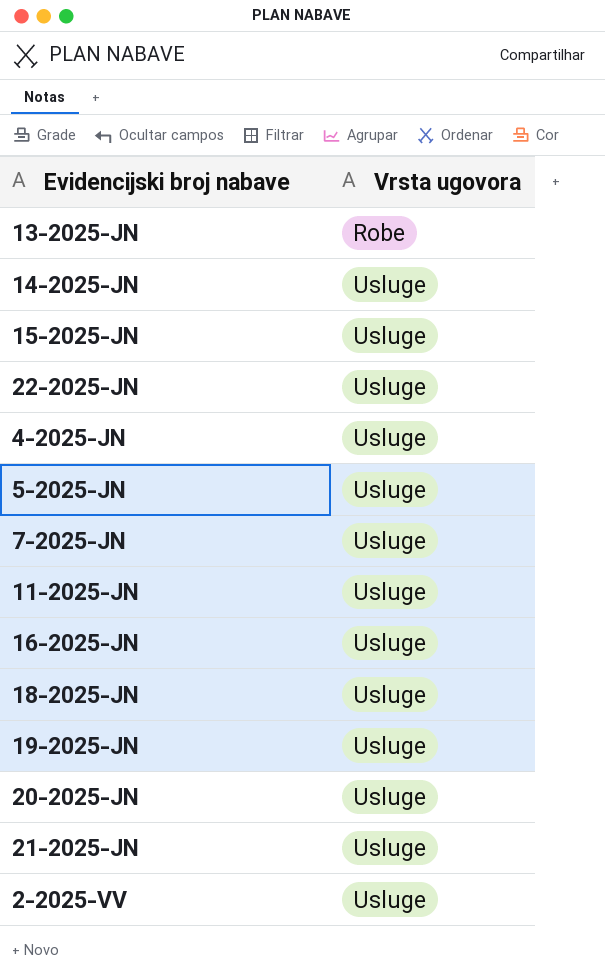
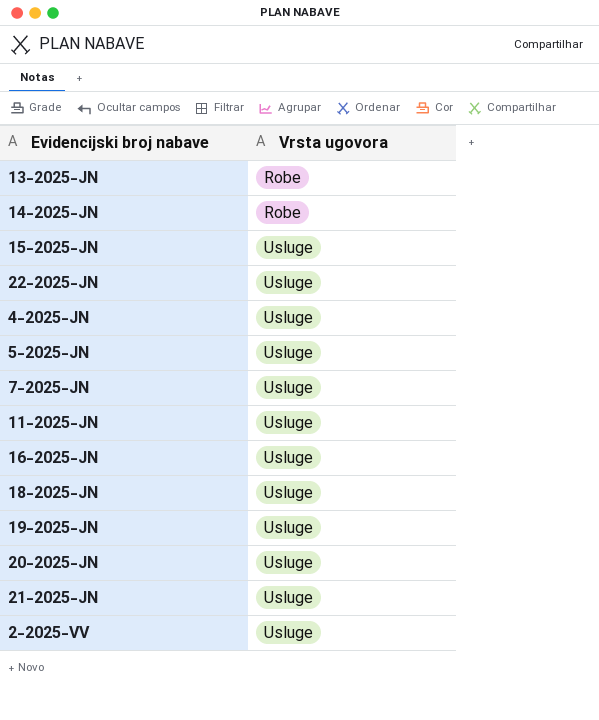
14-2025-JN | Vrsta ugovora: Usluge -> Robe

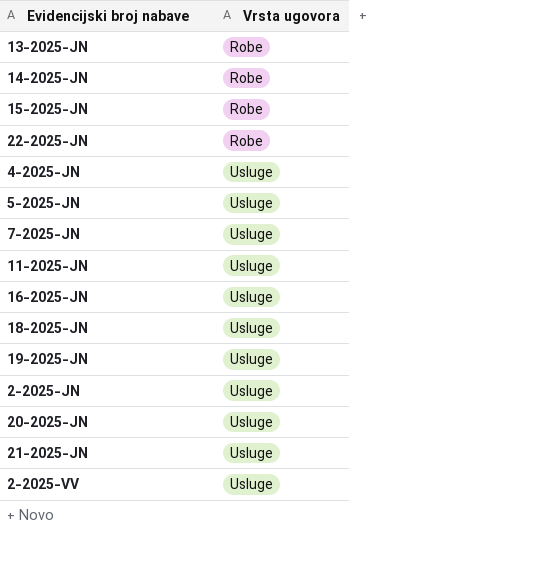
15-2025-JN | Vrsta ugovora: Usluge -> Robe
22-2025-JN | Vrsta ugovora: Usluge -> Robe
row 2-2025-JN: none -> Usluge

